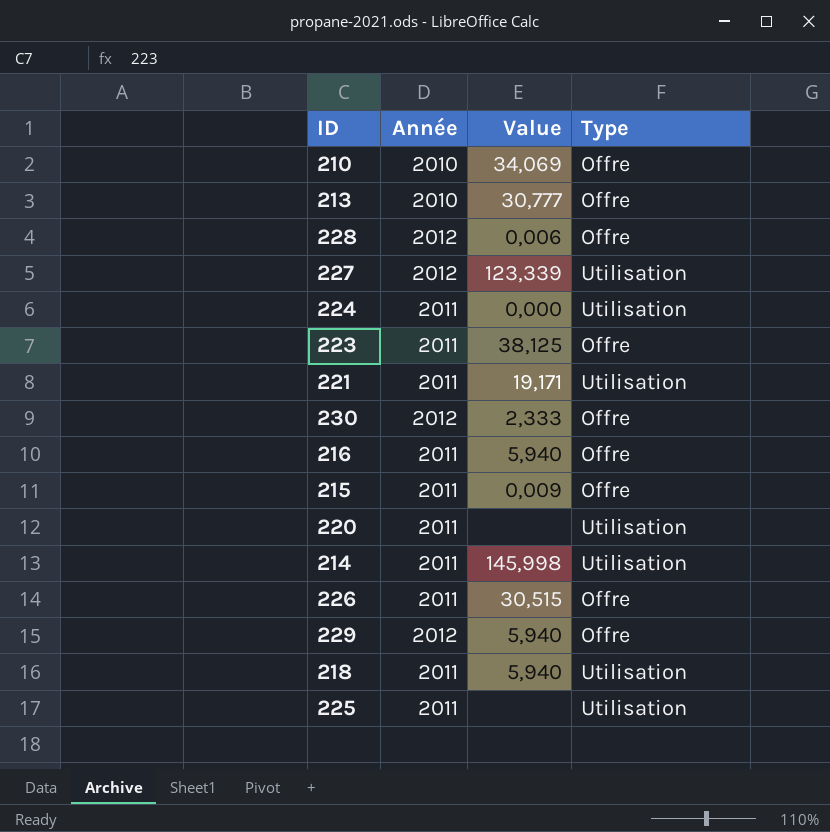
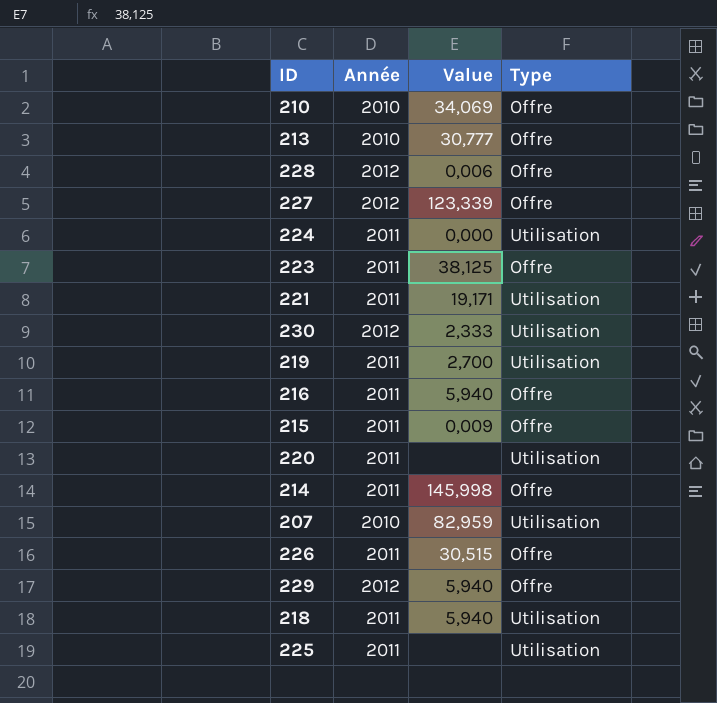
227 | Type: Utilisation -> Offre
230 | Type: Offre -> Utilisation
row 219: none -> 2011 | 2,700 | Utilisation
214 | Type: Utilisation -> Offre
row 207: none -> 2010 | 82,959 | Utilisation

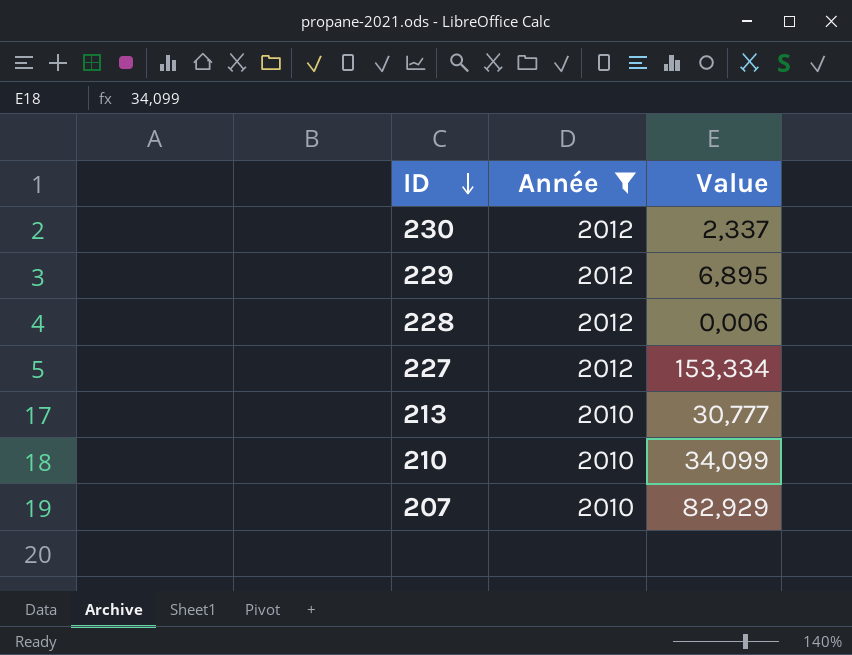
filter: none -> Année != 2011
row order: none -> ID descending
column Type | position: 4 -> none
230 | Value: 2,333 -> 2,337
229 | Value: 5,940 -> 6,895
227 | Value: 123,339 -> 153,334
210 | Value: 34,069 -> 34,099
207 | Value: 82,959 -> 82,929

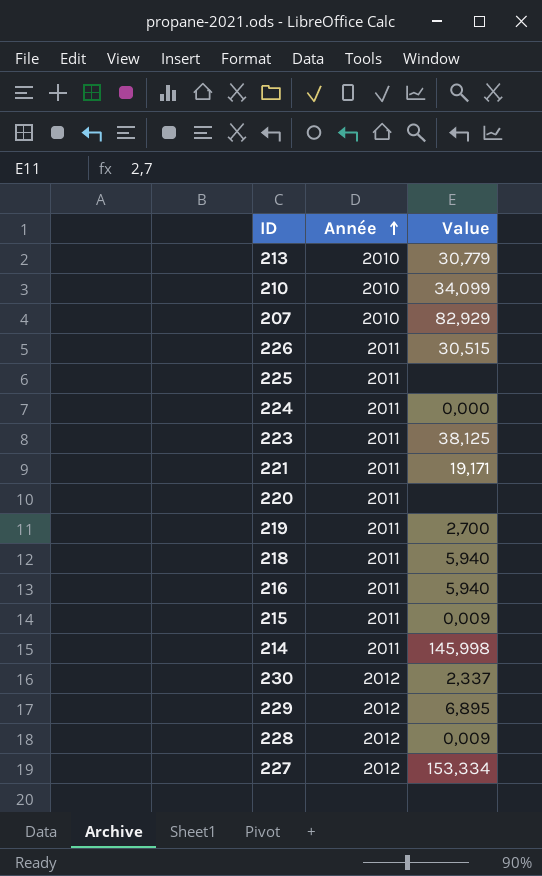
filter: Année != 2011 -> none
row order: ID descending -> Année ascending
213 | Value: 30,777 -> 30,779
228 | Value: 0,006 -> 0,009

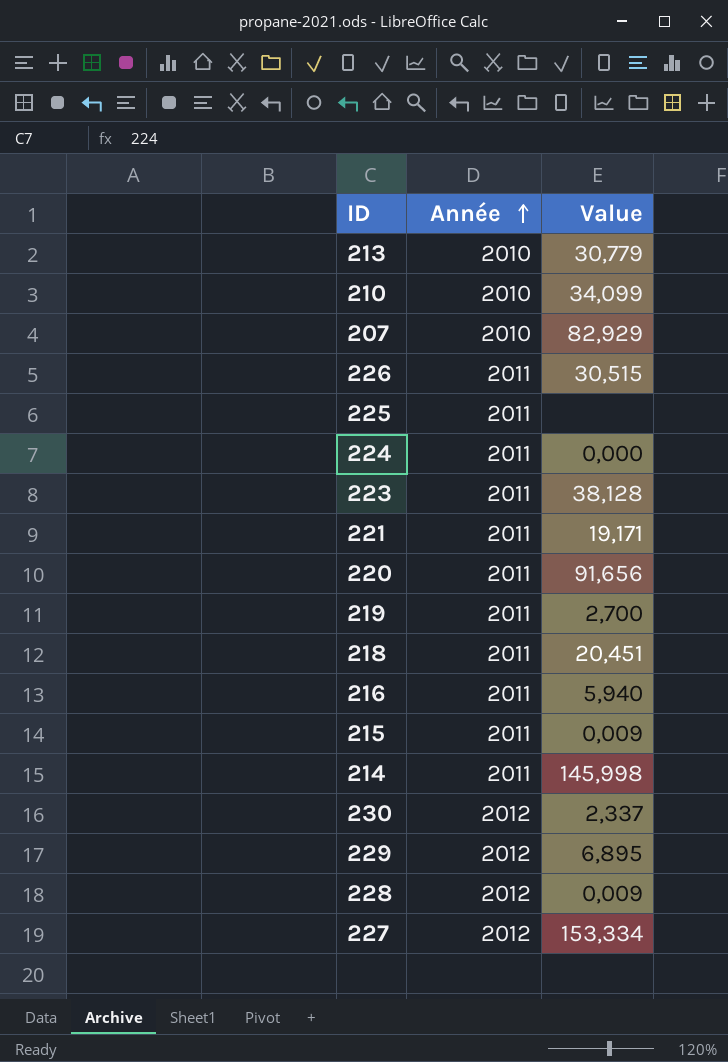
223 | Value: 38,125 -> 38,128
220 | Value: none -> 91,656
218 | Value: 5,940 -> 20,451

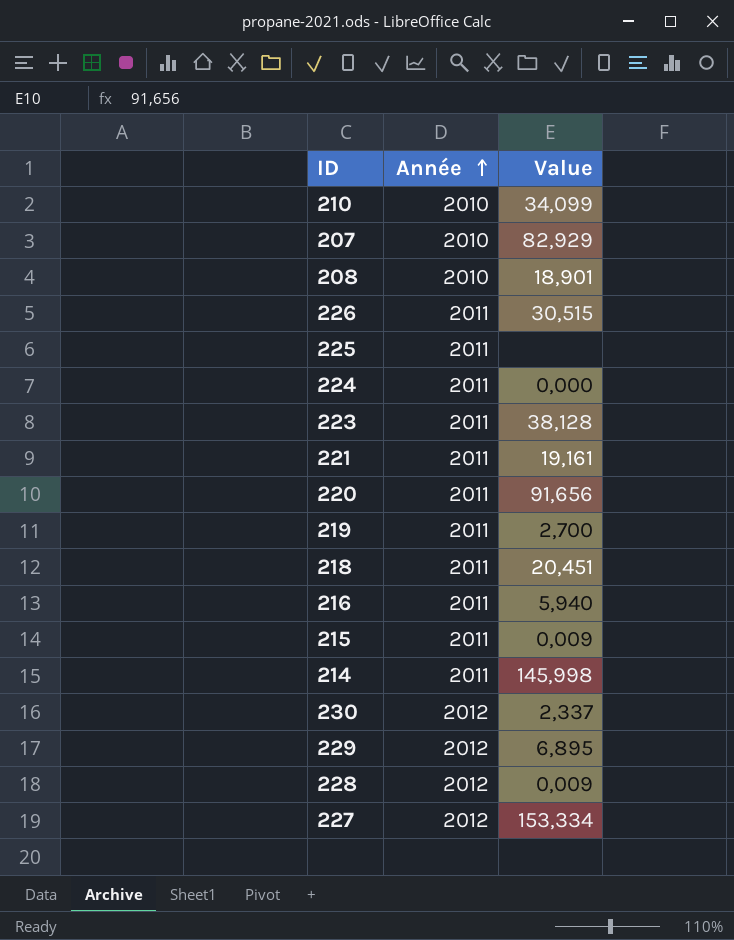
row 213: 2010 | 30,779 -> none
row 208: none -> 2010 | 18,901
221 | Value: 19,171 -> 19,161

